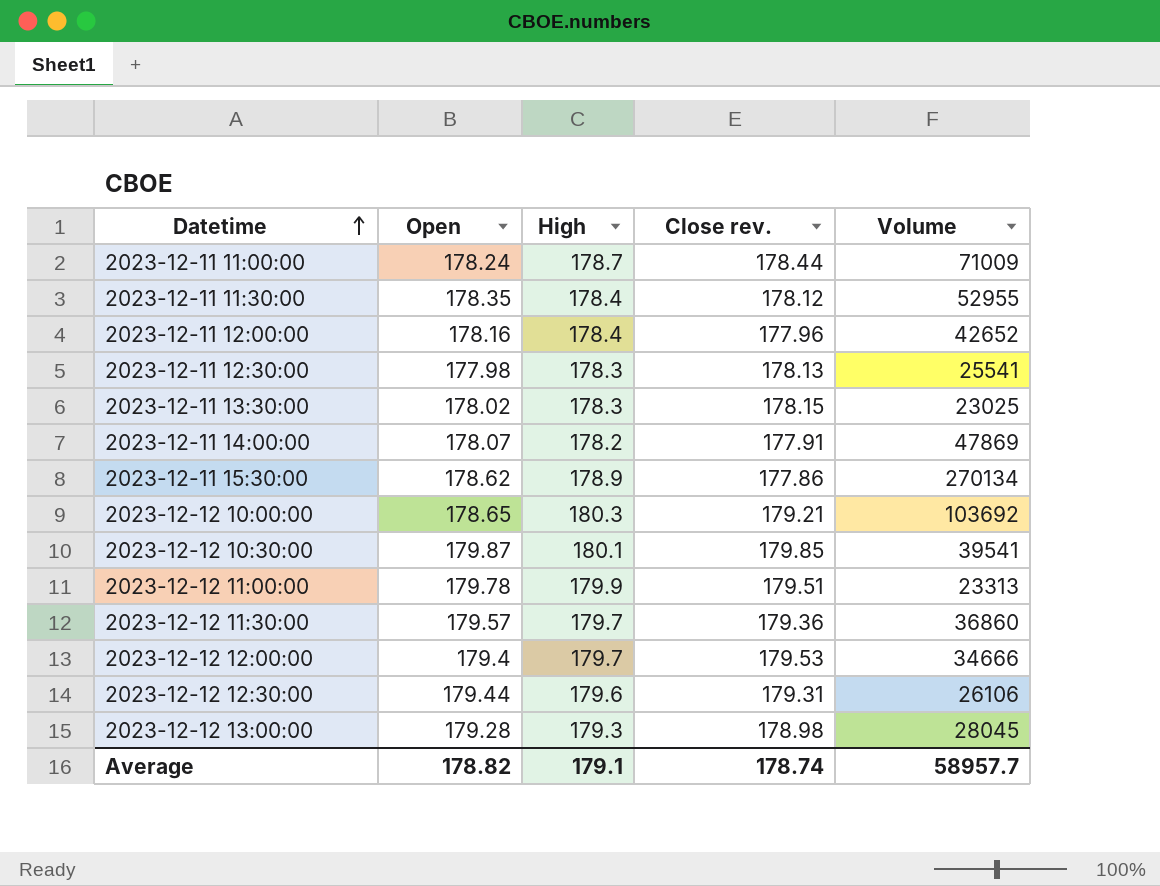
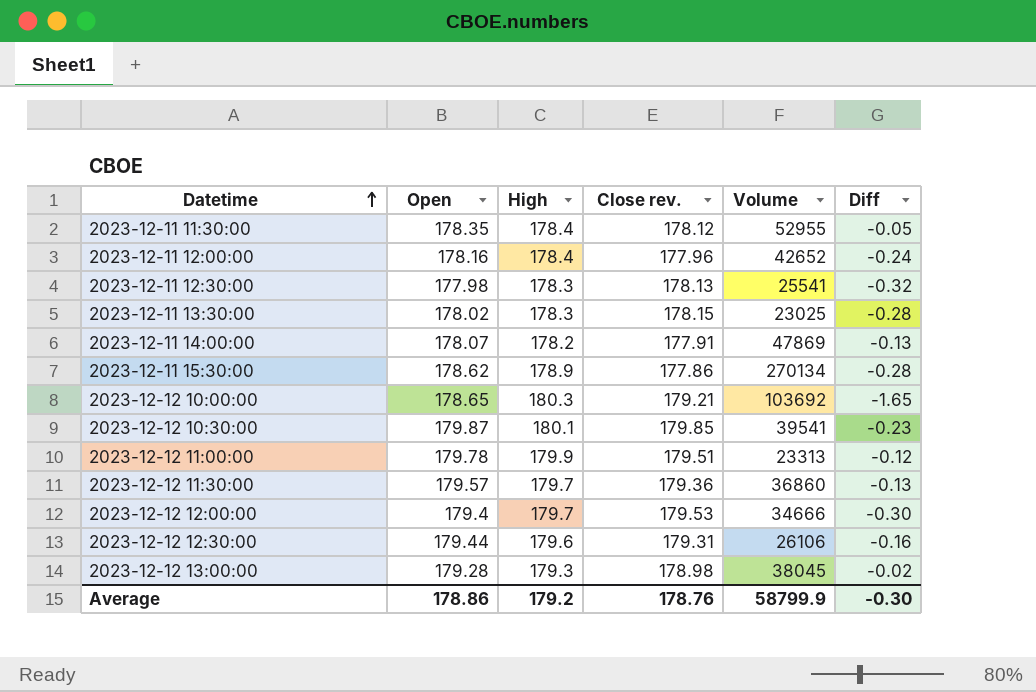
column Diff | formula: none -> [Open] - [High]
row 2023-12-11 11:00:00: 178.24 | 178.7 | 178.44 | 71009 -> none
2023-12-12 13:00:00 | Volume: 28045 -> 38045
Average | Open: 178.82 -> 178.86
Average | High: 179.1 -> 179.2
Average | Close rev.: 178.74 -> 178.76
Average | Volume: 58957.7 -> 58799.9

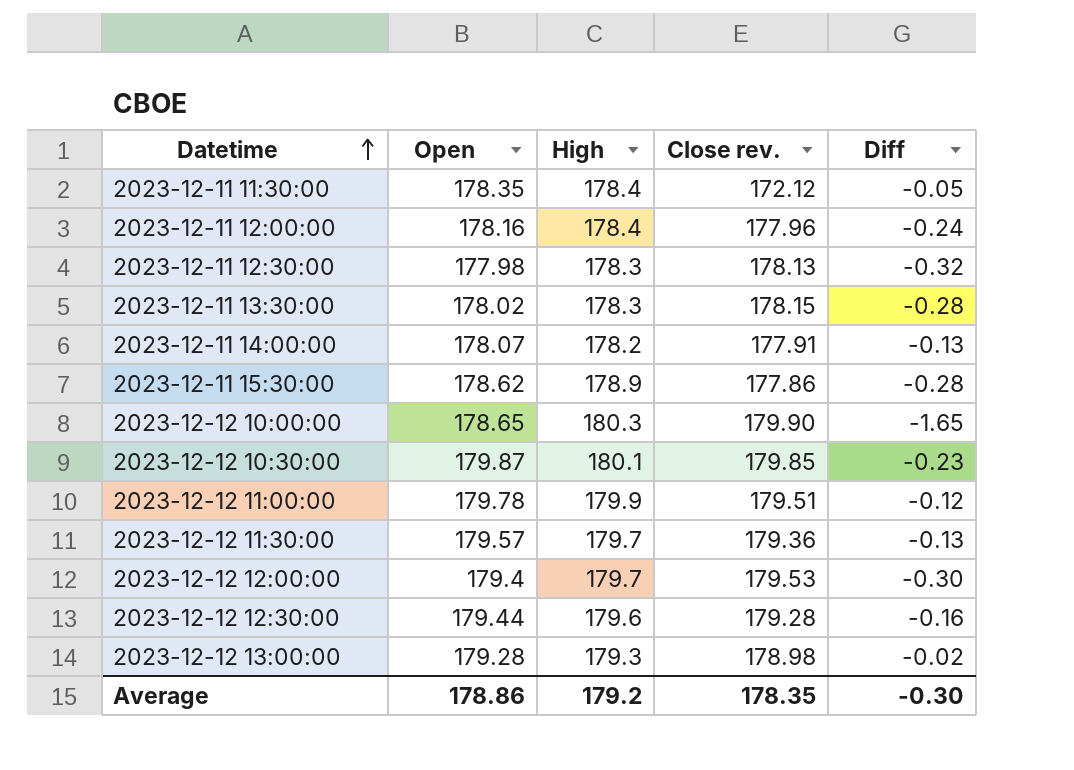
column Volume | position: 5 -> none
2023-12-11 11:30:00 | Close rev.: 178.12 -> 172.12
2023-12-12 10:00:00 | Close rev.: 179.21 -> 179.90
2023-12-12 12:30:00 | Close rev.: 179.31 -> 179.28
Average | Close rev.: 178.76 -> 178.35

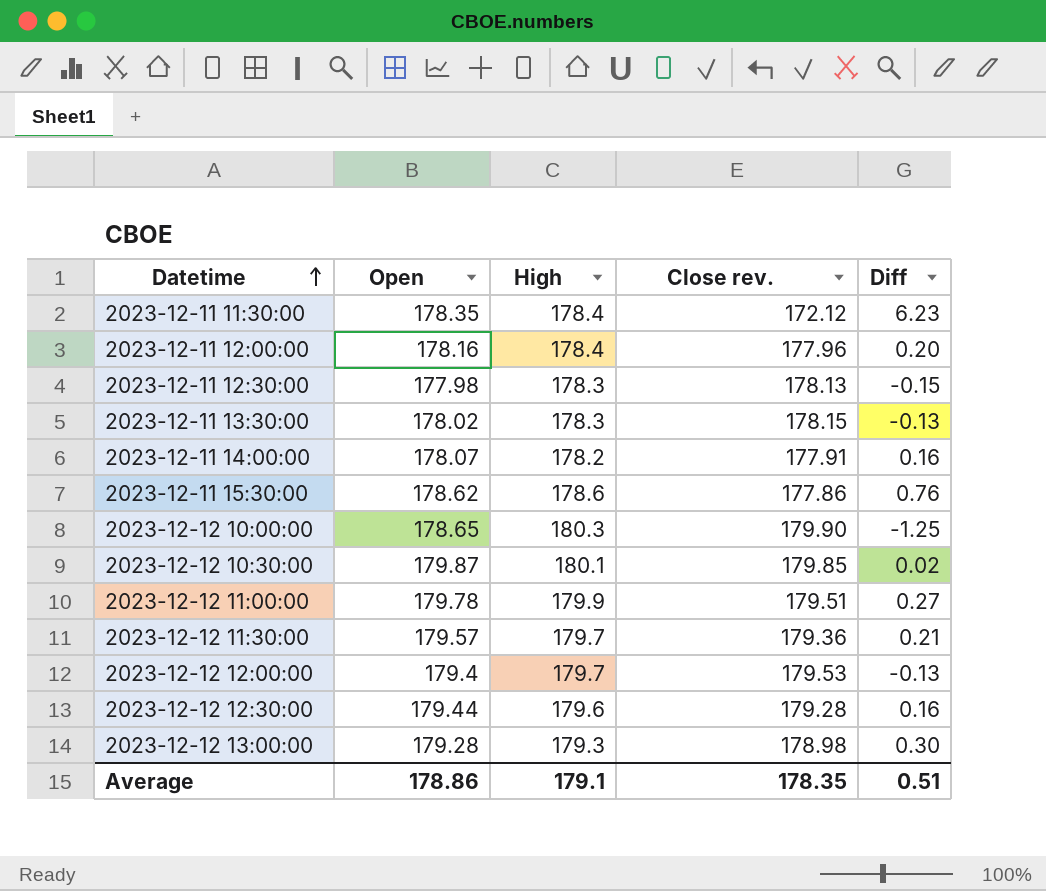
column Diff | formula: [Open] - [High] -> [Open] - [Close rev.]
2023-12-11 15:30:00 | High: 178.9 -> 178.6
Average | High: 179.2 -> 179.1
Average | Diff: -0.30 -> 0.51

